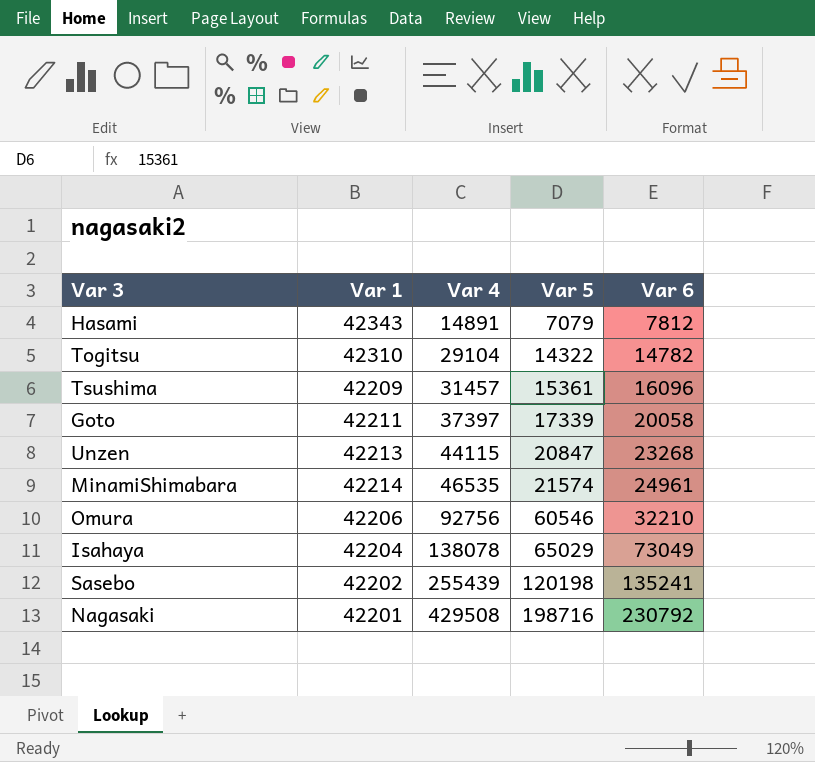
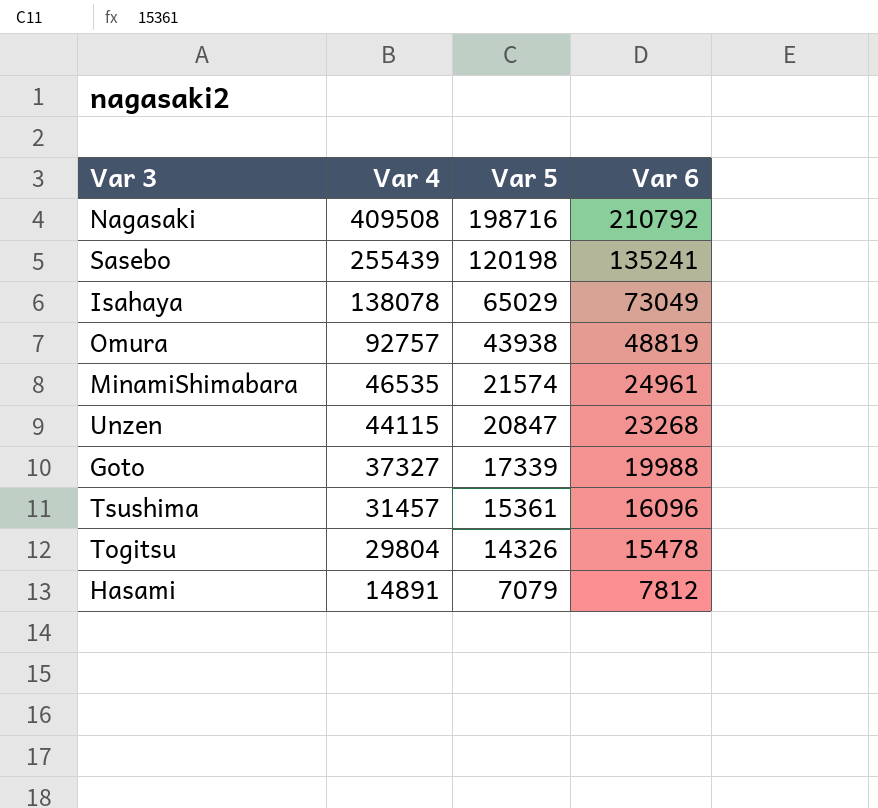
row order: Var 4 ascending -> Var 4 descending
column Var 1 | position: 2 -> none
Nagasaki | Var 4: 429508 -> 409508
Nagasaki | Var 6: 230792 -> 210792
Omura | Var 4: 92756 -> 92757
Omura | Var 5: 60546 -> 43938
Omura | Var 6: 32210 -> 48819
Goto | Var 4: 37397 -> 37327
Goto | Var 6: 20058 -> 19988
Togitsu | Var 4: 29104 -> 29804
Togitsu | Var 5: 14322 -> 14326
Togitsu | Var 6: 14782 -> 15478

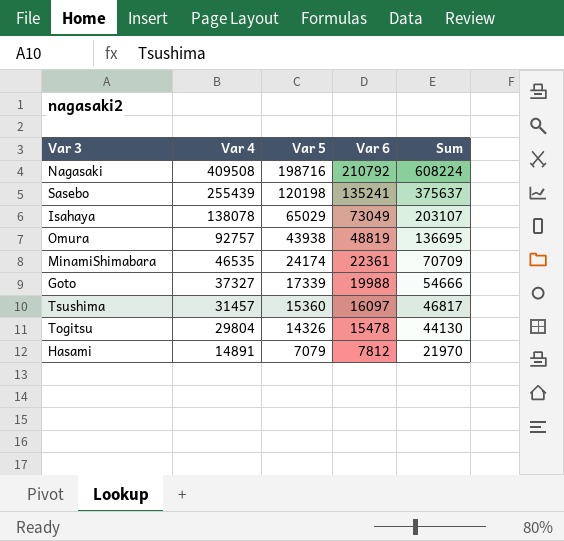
column Sum | formula: none -> [Var 4] + [Var 5]
row Unzen: 44115 | 20847 | 23268 -> none
MinamiShimabara | Var 5: 21574 -> 24174
MinamiShimabara | Var 6: 24961 -> 22361
Tsushima | Var 5: 15361 -> 15360
Tsushima | Var 6: 16096 -> 16097

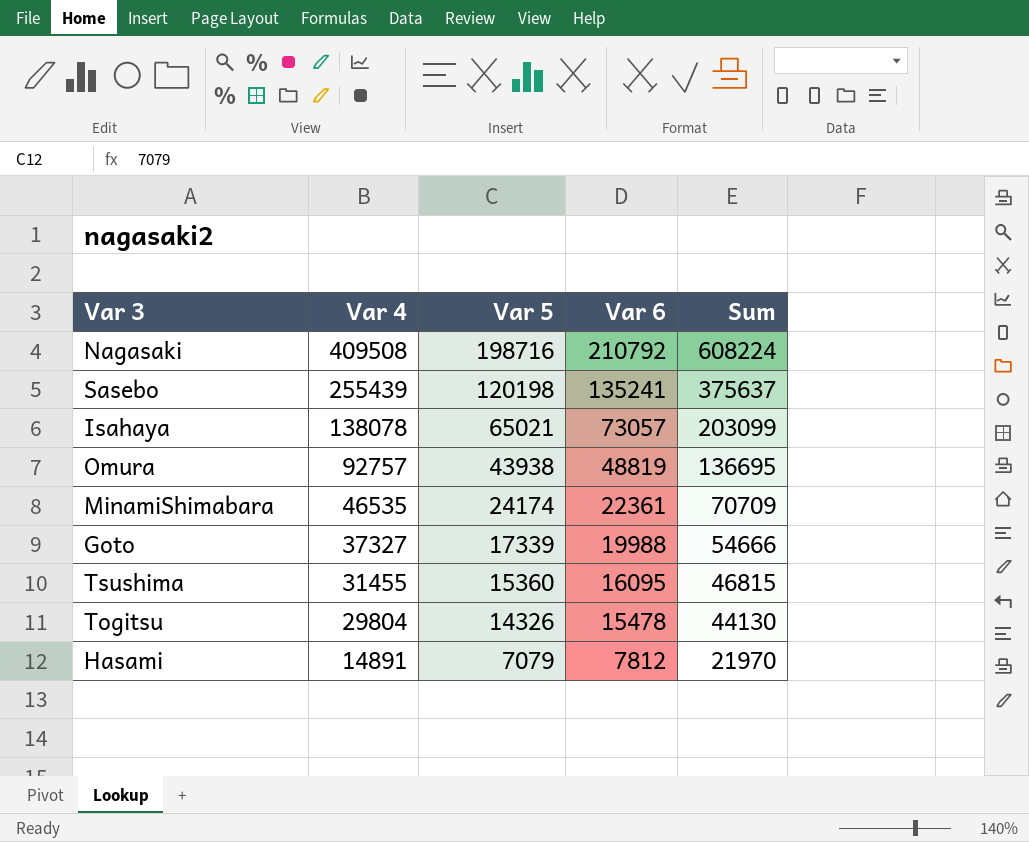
Isahaya | Var 5: 65029 -> 65021
Isahaya | Var 6: 73049 -> 73057
Isahaya | Sum: 203107 -> 203099
Tsushima | Var 4: 31457 -> 31455
Tsushima | Var 6: 16097 -> 16095
Tsushima | Sum: 46817 -> 46815

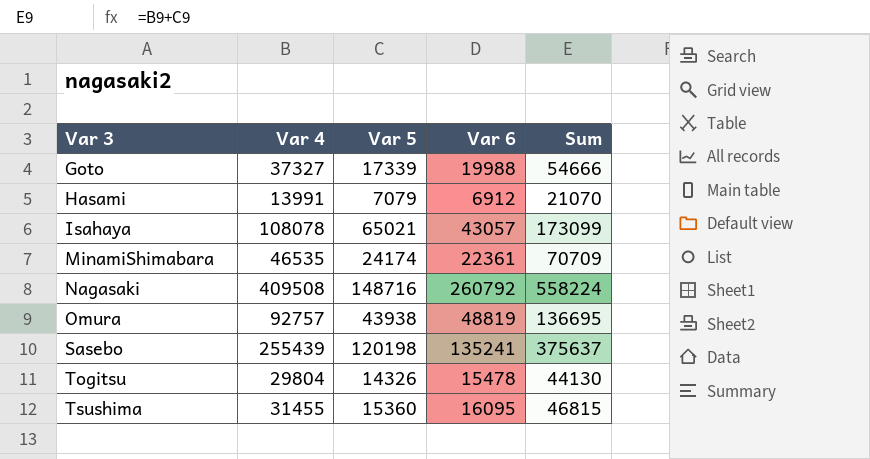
row order: Var 4 descending -> Var 3 ascending
Hasami | Var 4: 14891 -> 13991
Hasami | Var 6: 7812 -> 6912
Hasami | Sum: 21970 -> 21070
Isahaya | Var 4: 138078 -> 108078
Isahaya | Var 6: 73057 -> 43057
Isahaya | Sum: 203099 -> 173099
Nagasaki | Var 5: 198716 -> 148716
Nagasaki | Var 6: 210792 -> 260792
Nagasaki | Sum: 608224 -> 558224

